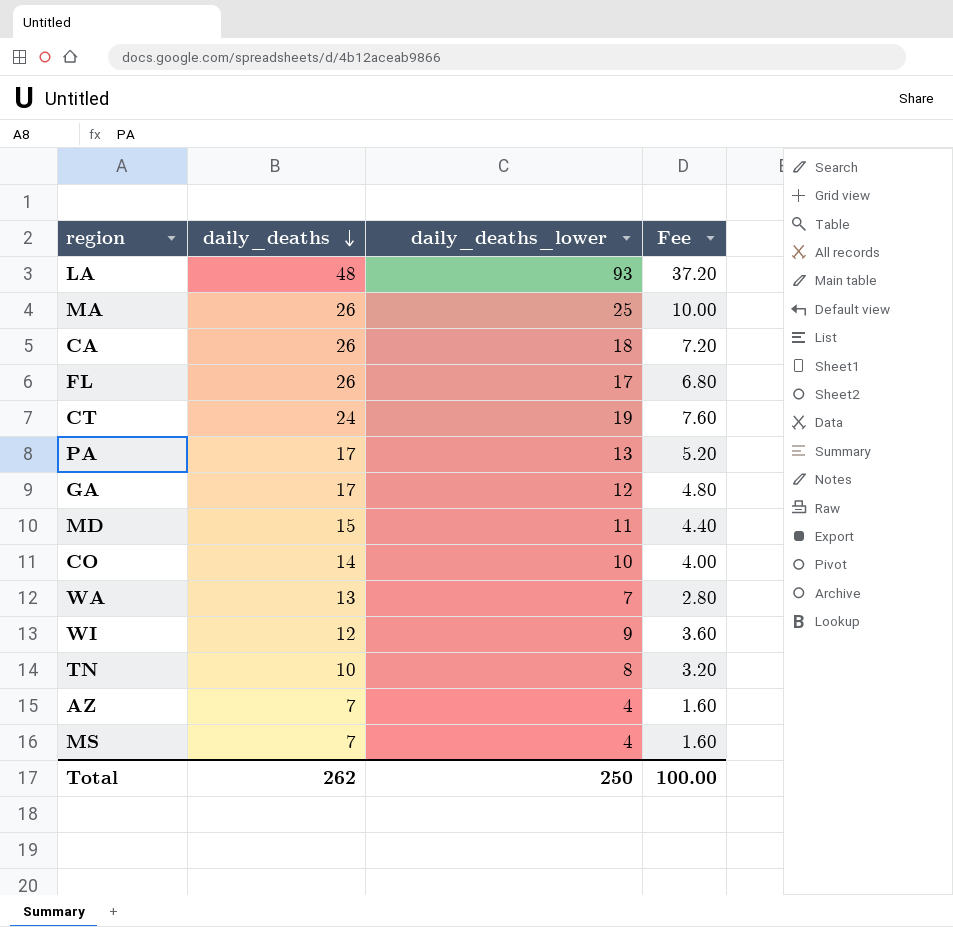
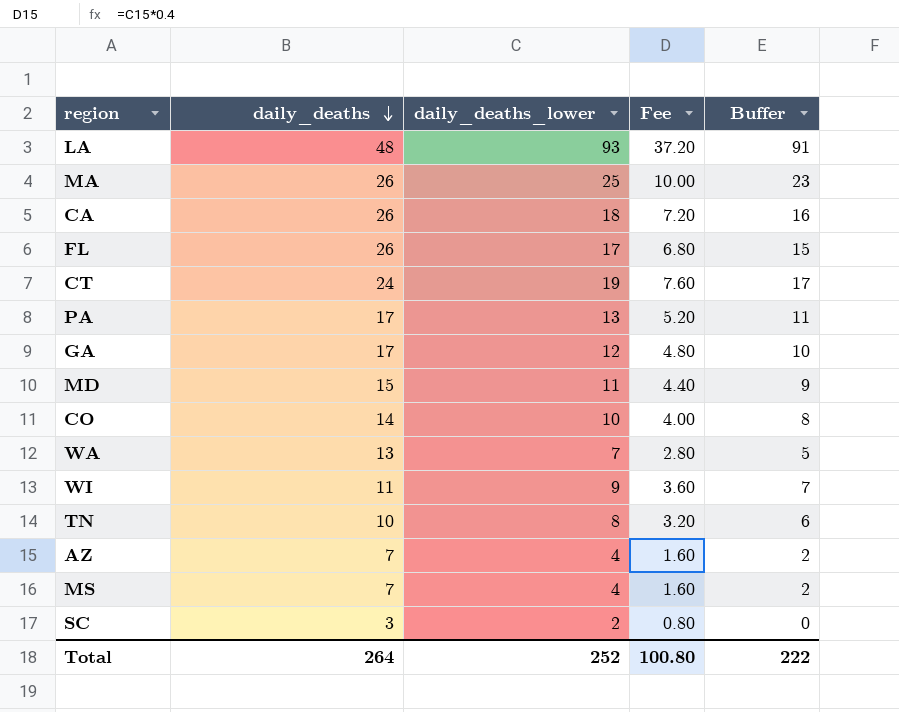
column Buffer | formula: none -> [daily_deaths_lower] - 2
WI | daily_deaths: 12 -> 11
row SC: none -> 3 | 2 | 0.80 | 0
Total | daily_deaths: 262 -> 264
Total | daily_deaths_lower: 250 -> 252
Total | Fee: 100.00 -> 100.80

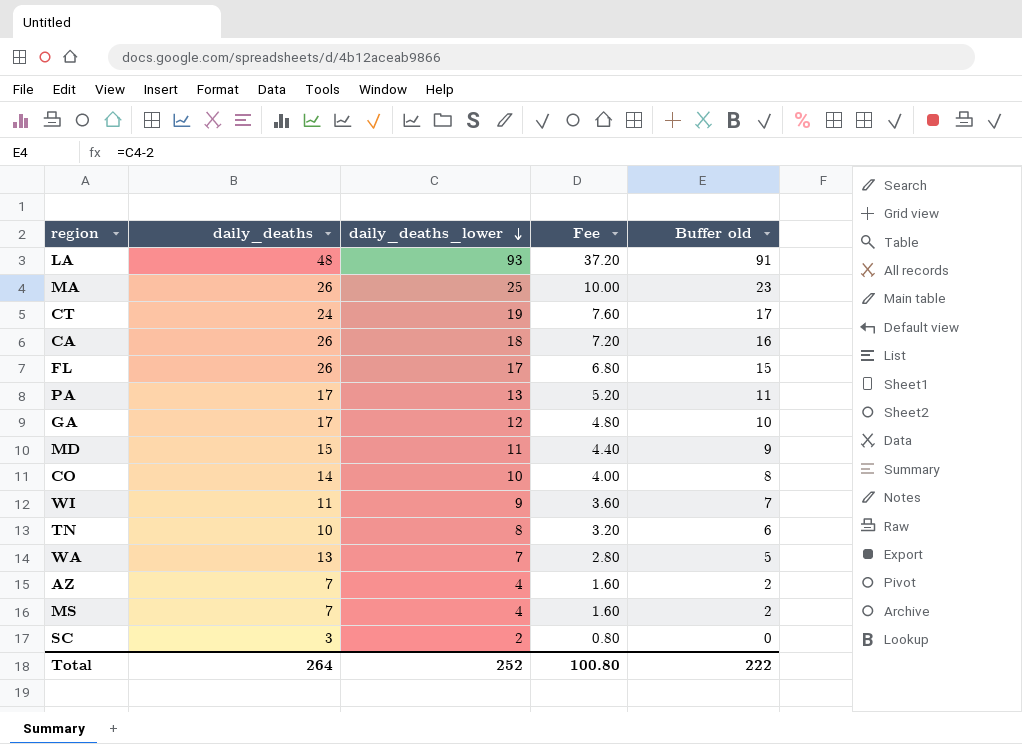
row order: daily_deaths descending -> daily_deaths_lower descending
column name: Buffer -> Buffer old

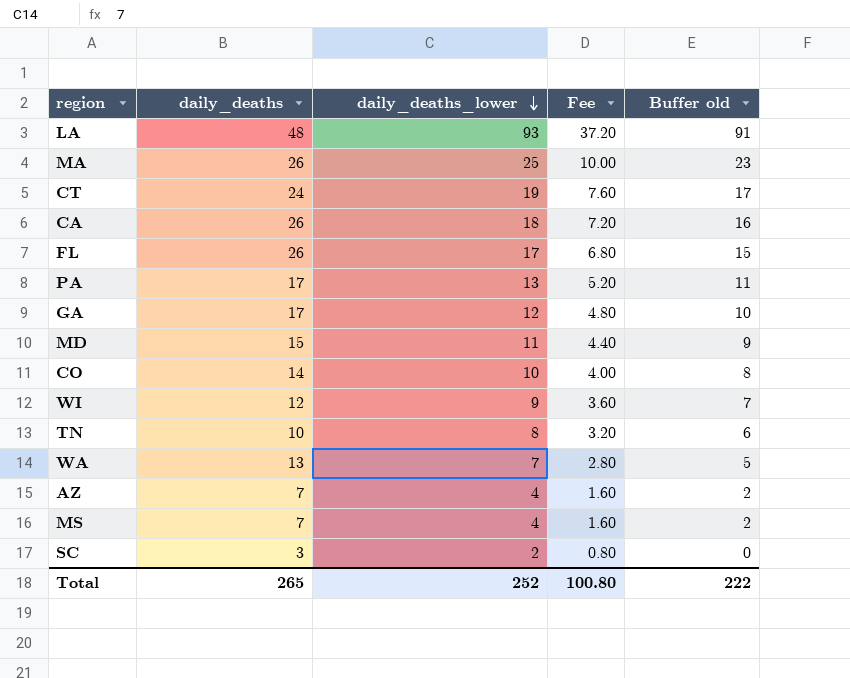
WI | daily_deaths: 11 -> 12
Total | daily_deaths: 264 -> 265

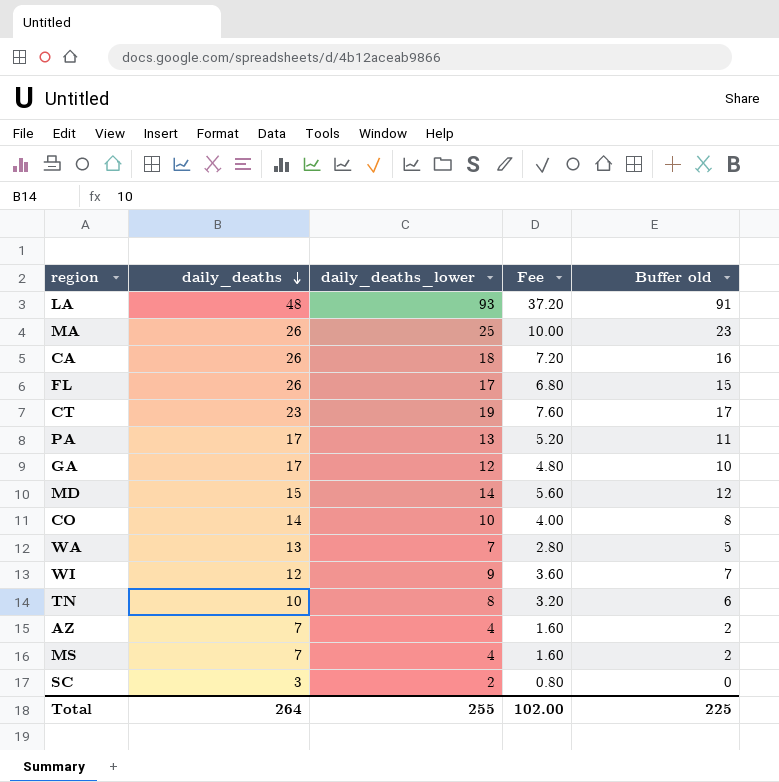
row order: daily_deaths_lower descending -> daily_deaths descending
CT | daily_deaths: 24 -> 23
MD | daily_deaths_lower: 11 -> 14
MD | Fee: 4.40 -> 5.60
MD | Buffer old: 9 -> 12
Total | daily_deaths: 265 -> 264
Total | daily_deaths_lower: 252 -> 255
Total | Fee: 100.80 -> 102.00
Total | Buffer old: 222 -> 225

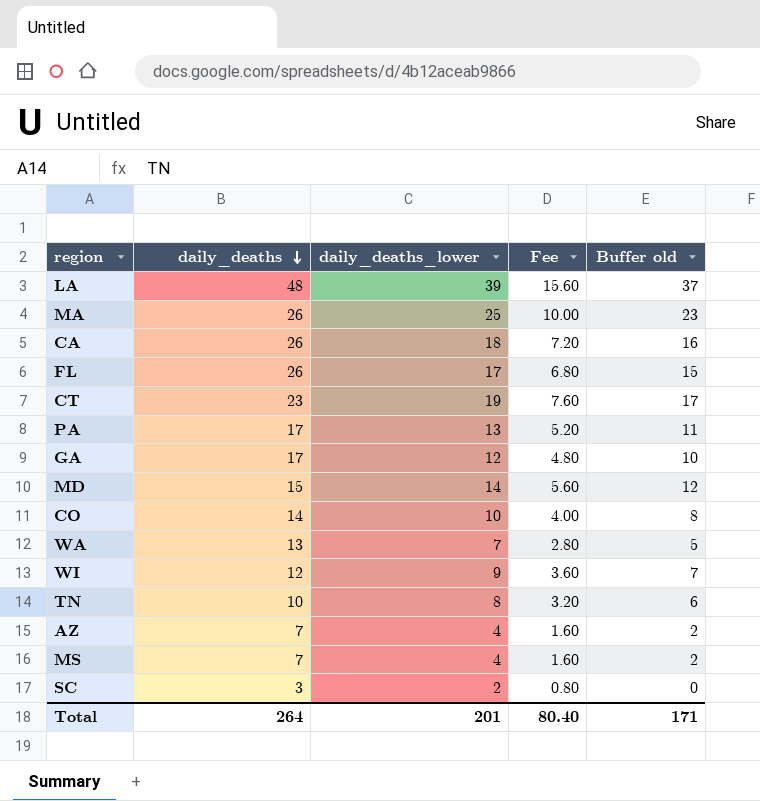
LA | daily_deaths_lower: 93 -> 39
LA | Fee: 37.20 -> 15.60
LA | Buffer old: 91 -> 37
Total | daily_deaths_lower: 255 -> 201
Total | Fee: 102.00 -> 80.40
Total | Buffer old: 225 -> 171

